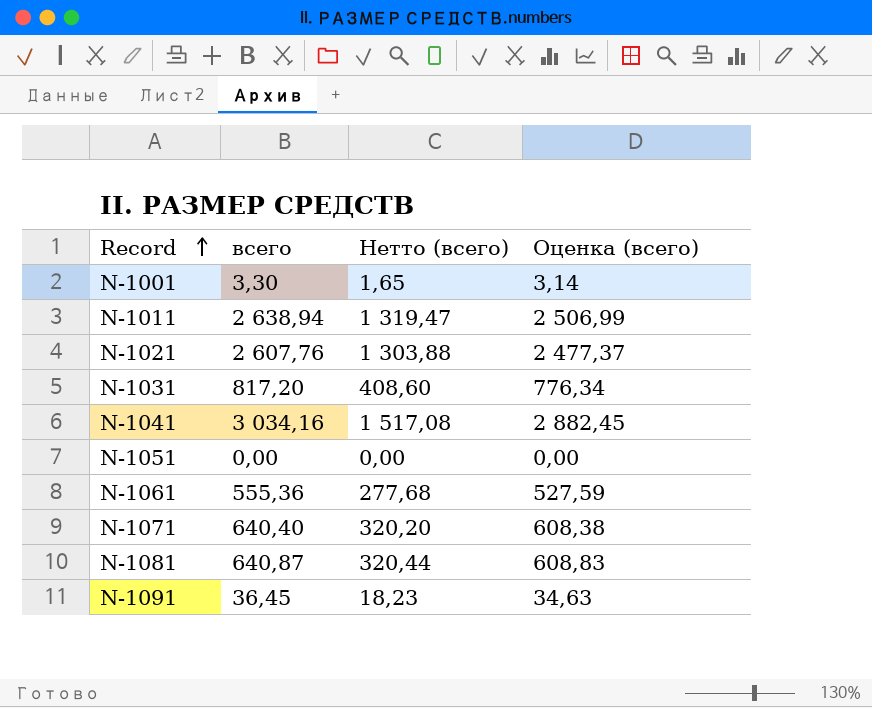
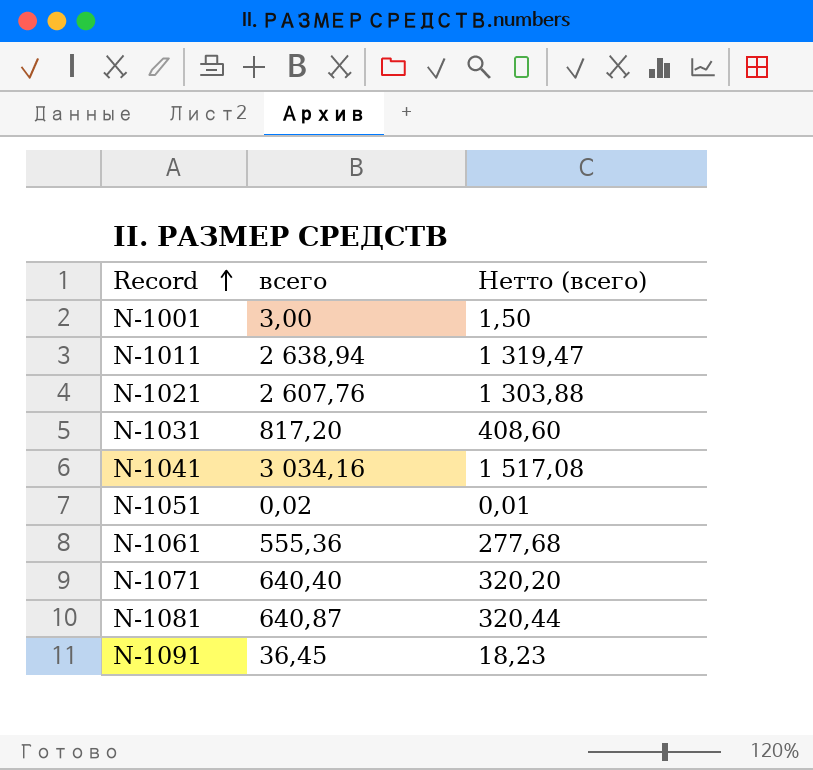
column Оценка (всего) | formula: [всего] * 0,95 -> none
N-1001 | всего: 3,30 -> 3,00
N-1001 | Нетто (всего): 1,65 -> 1,50
N-1051 | всего: 0,00 -> 0,02
N-1051 | Нетто (всего): 0,00 -> 0,01

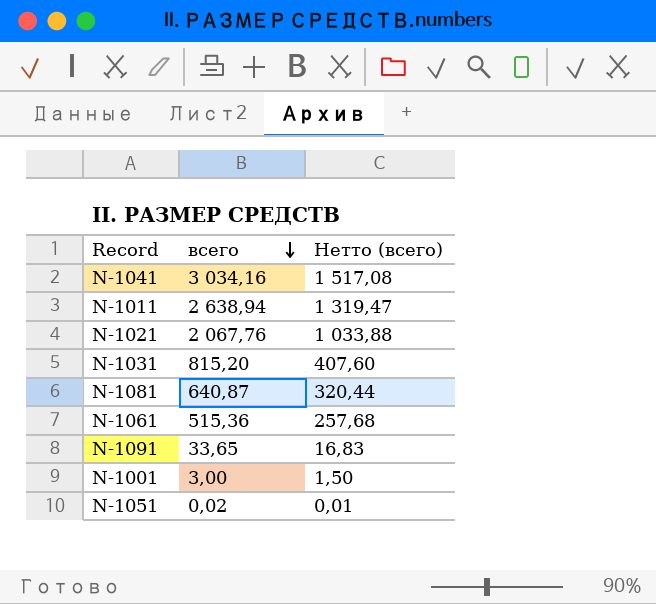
row order: Record ascending -> всего descending
row N-1071: 640,40 | 320,20 -> none
N-1021 | всего: 2 607,76 -> 2 067,76
N-1021 | Нетто (всего): 1 303,88 -> 1 033,88
N-1031 | всего: 817,20 -> 815,20
N-1031 | Нетто (всего): 408,60 -> 407,60
N-1061 | всего: 555,36 -> 515,36
N-1061 | Нетто (всего): 277,68 -> 257,68
N-1091 | всего: 36,45 -> 33,65
N-1091 | Нетто (всего): 18,23 -> 16,83

